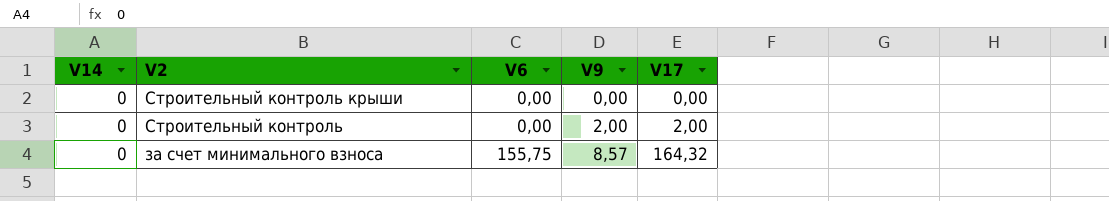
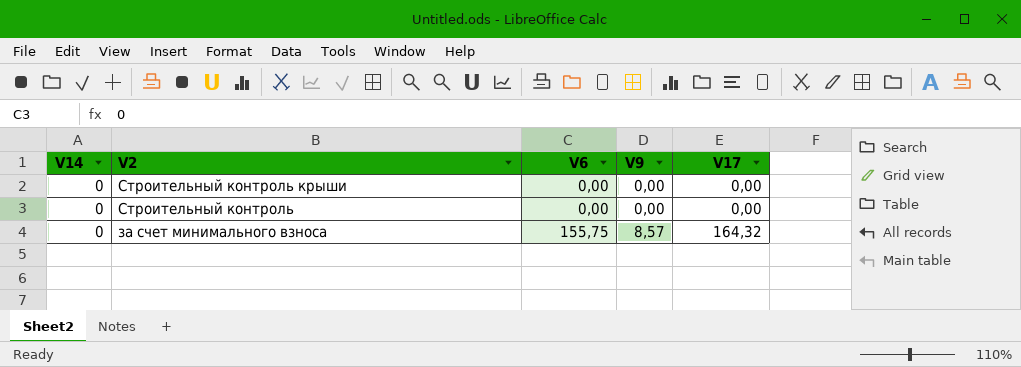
Строительный контроль | V9: 2,00 -> 0,00
Строительный контроль | V17: 2,00 -> 0,00

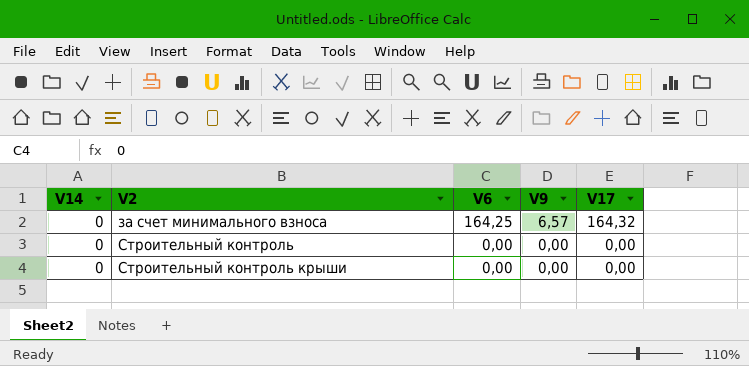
row order: V2 descending -> V2 ascending
за счет минимального взноса | V6: 155,75 -> 164,25
за счет минимального взноса | V9: 8,57 -> 6,57

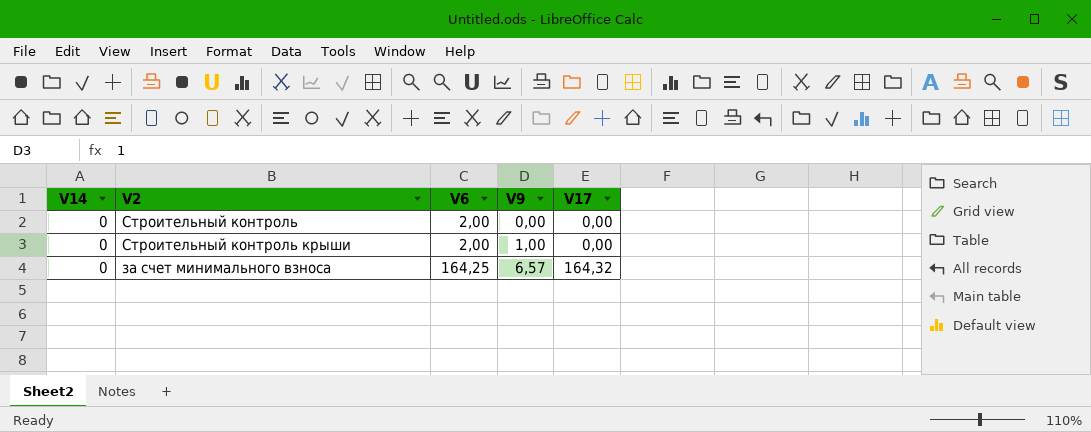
row order: V2 ascending -> V6 ascending
Строительный контроль | V6: 0,00 -> 2,00
Строительный контроль крыши | V6: 0,00 -> 2,00
Строительный контроль крыши | V9: 0,00 -> 1,00

